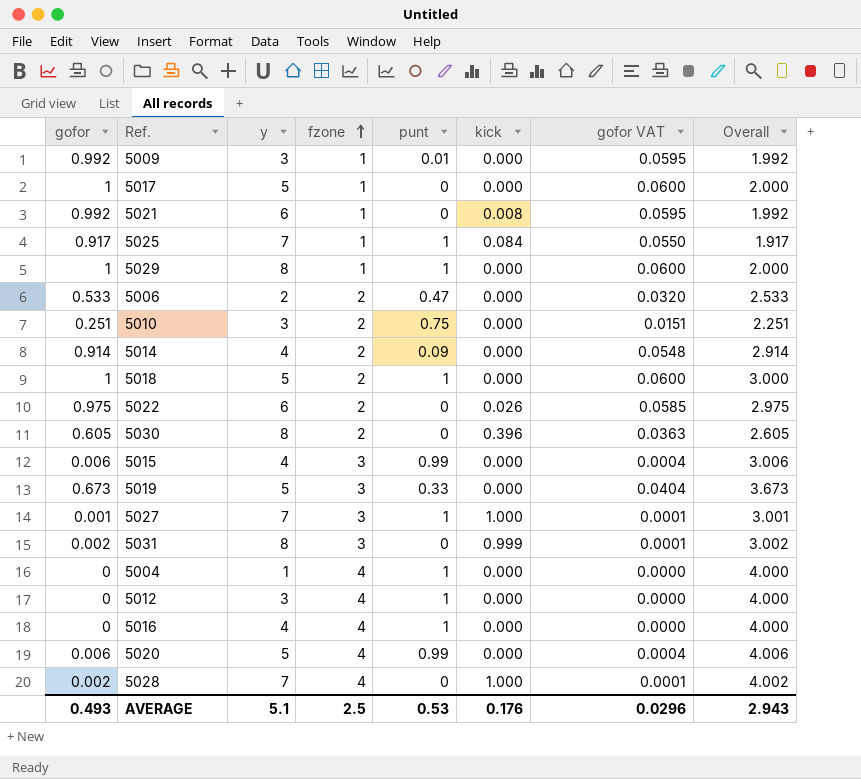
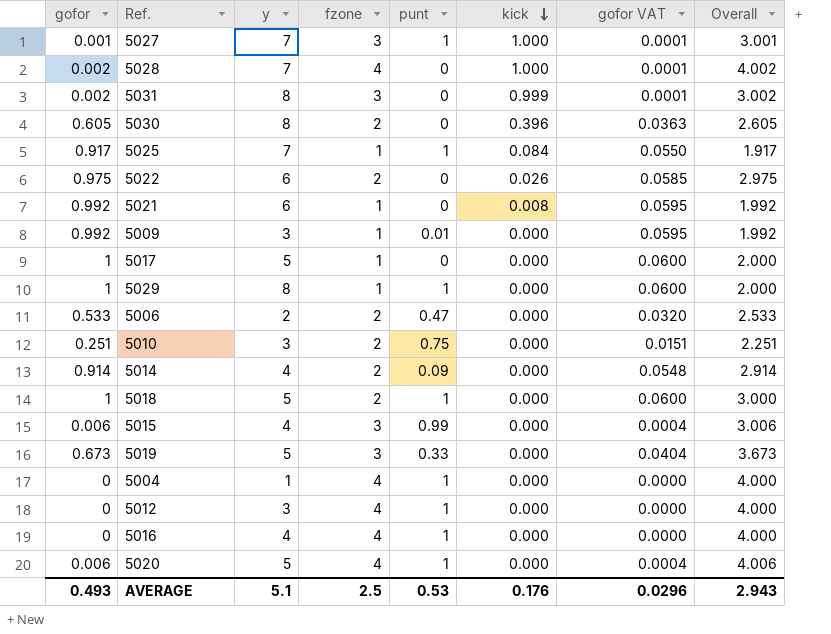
row order: fzone ascending -> kick descending
5020 | punt: 0.99 -> 1

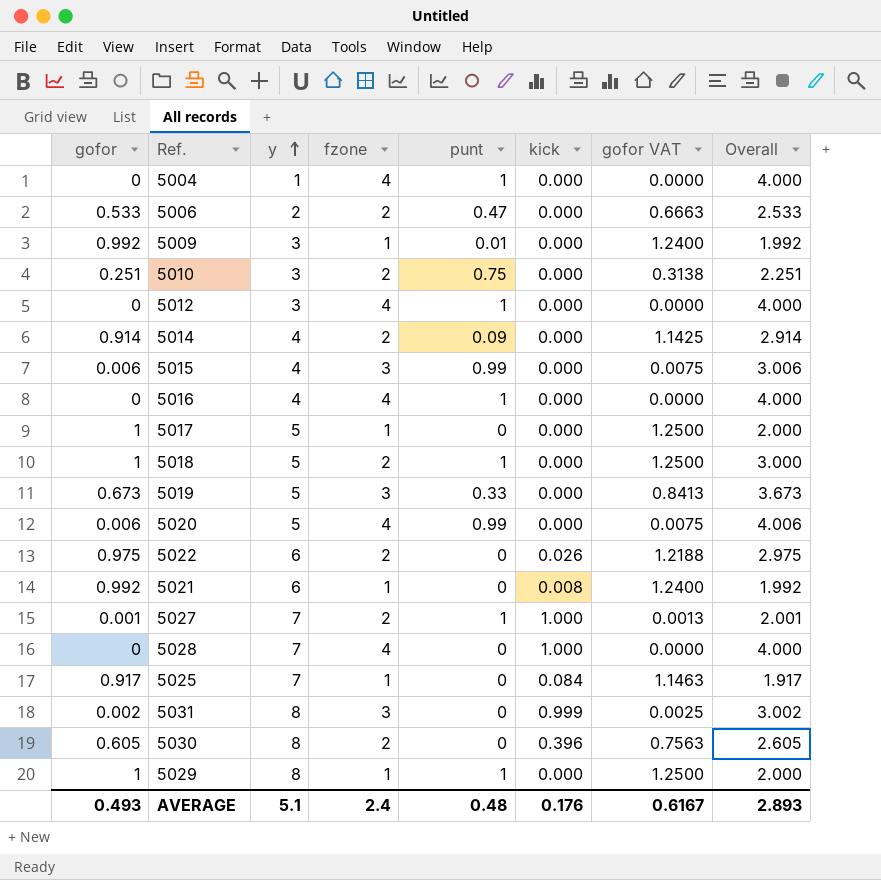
row order: kick descending -> y ascending
column gofor VAT | formula: [gofor] * 0.06 -> [gofor] * 1.25
5020 | punt: 1 -> 0.99
5027 | fzone: 3 -> 2
5027 | Overall: 3.001 -> 2.001
5028 | gofor: 0.002 -> 0
5028 | Overall: 4.002 -> 4.000
5025 | punt: 1 -> 0
AVERAGE | fzone: 2.5 -> 2.4
AVERAGE | punt: 0.53 -> 0.48
AVERAGE | gofor VAT: 0.0296 -> 0.6167
AVERAGE | Overall: 2.943 -> 2.893

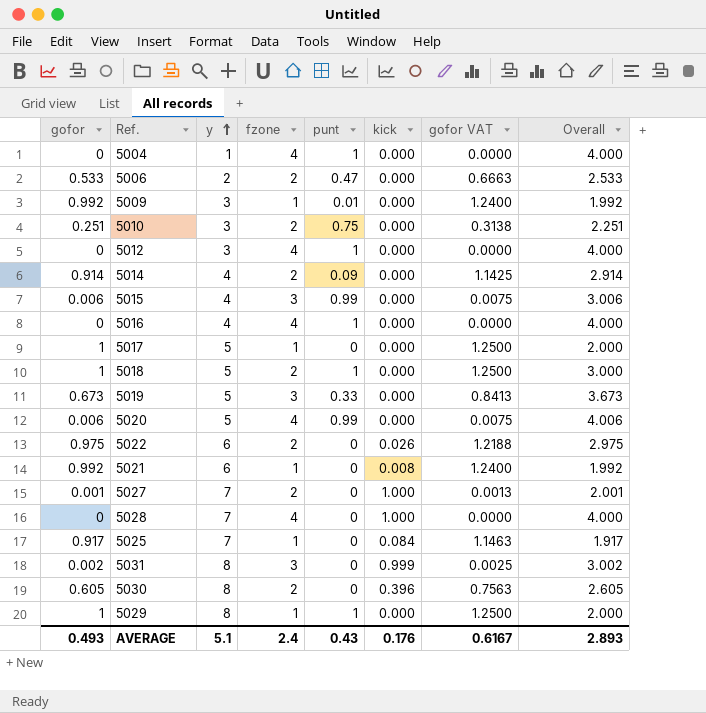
5027 | punt: 1 -> 0
AVERAGE | punt: 0.48 -> 0.43

